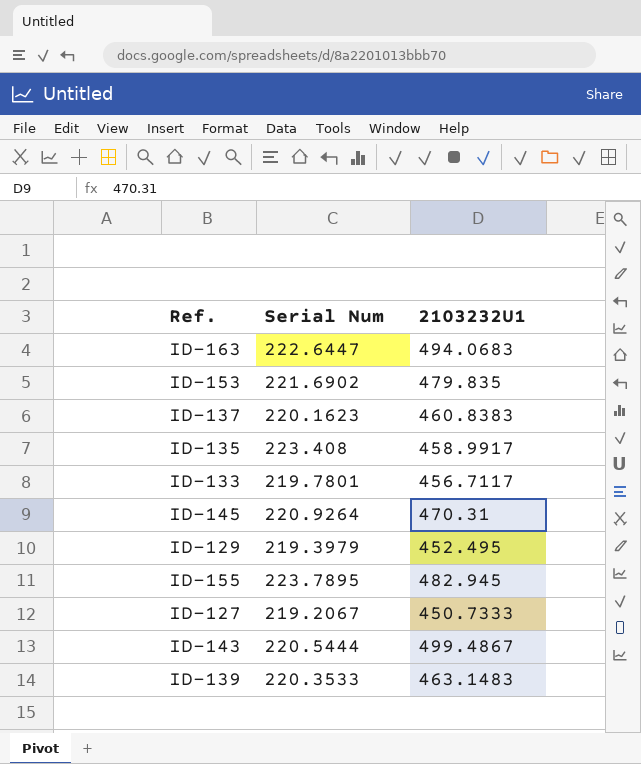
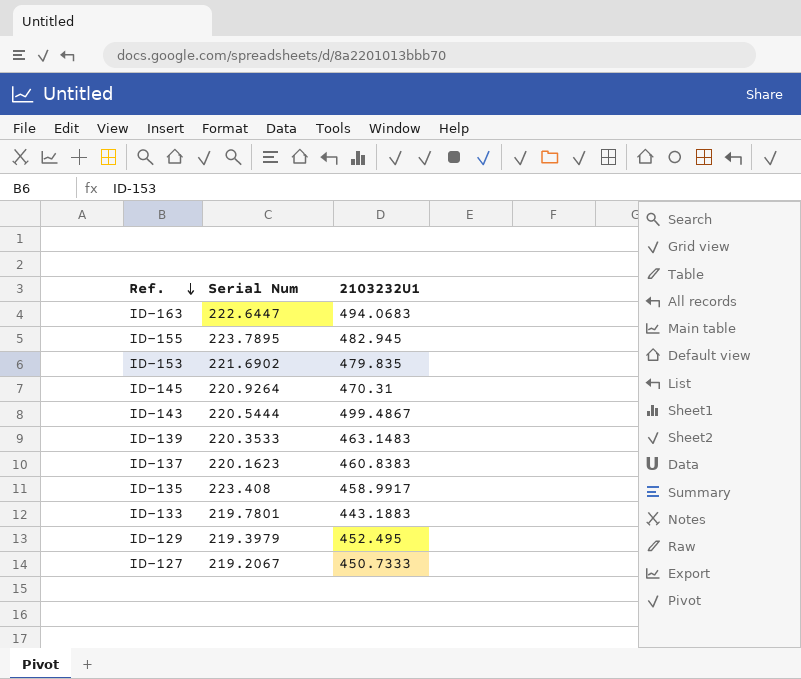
row order: none -> Ref. descending
ID-133 | 2103232U1: 456.7117 -> 443.1883

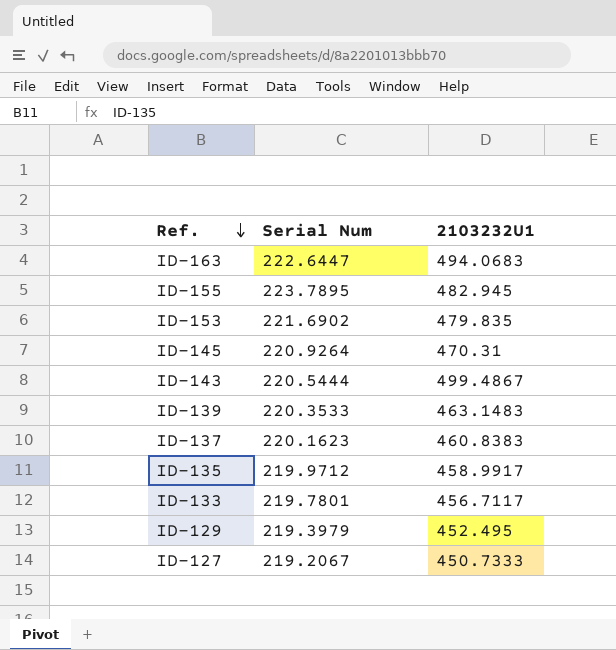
ID-135 | Serial Num: 223.408 -> 219.9712
ID-133 | 2103232U1: 443.1883 -> 456.7117

